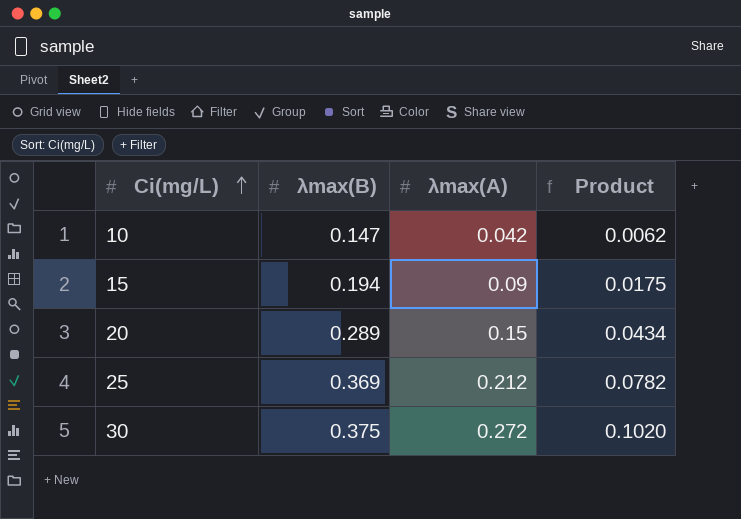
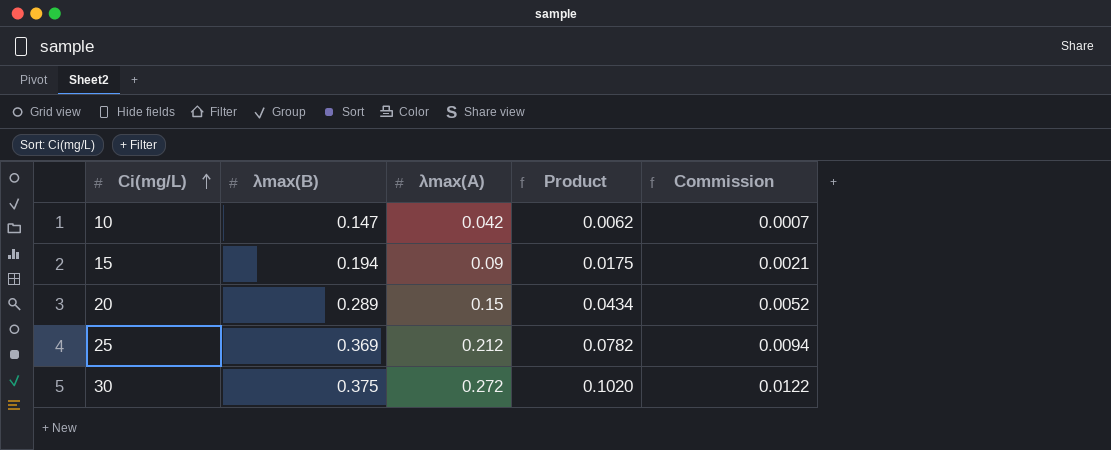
column Commission | formula: none -> [Product] * 0.12

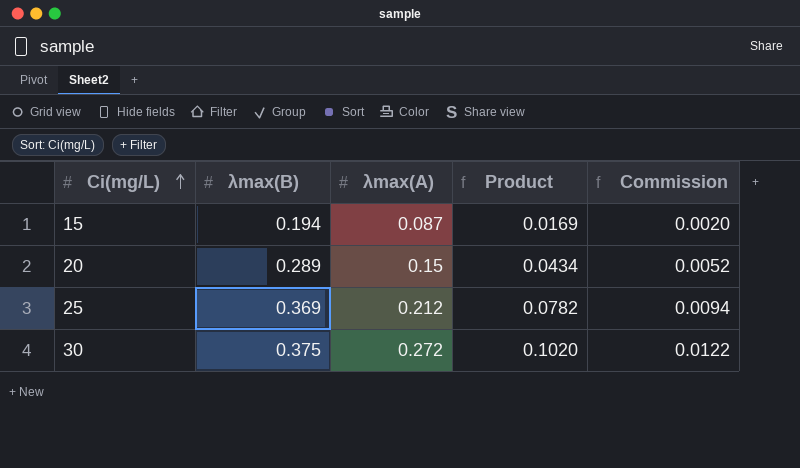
row 10: 0.147 | 0.042 | 0.0062 | 0.0007 -> none
15 | λmax(A): 0.09 -> 0.087
15 | Product: 0.0175 -> 0.0169
15 | Commission: 0.0021 -> 0.0020

